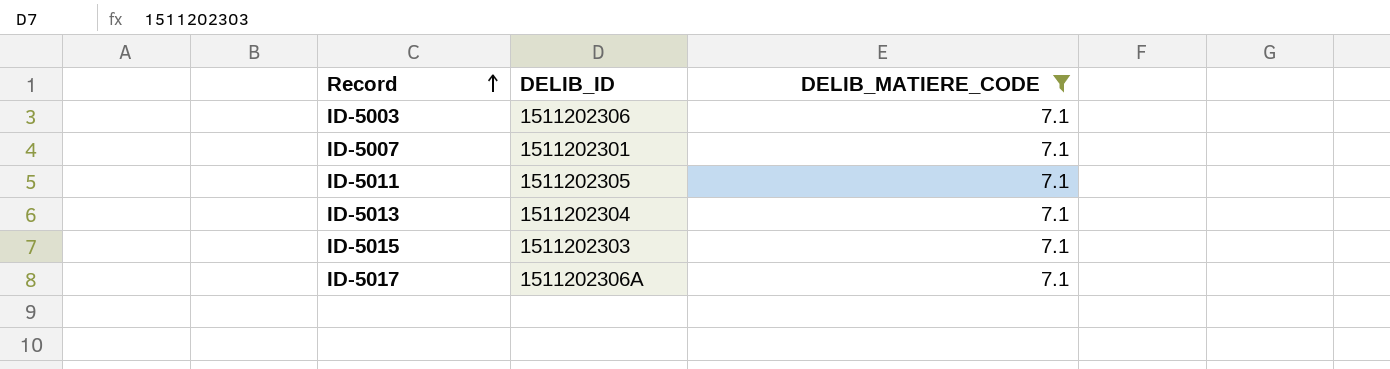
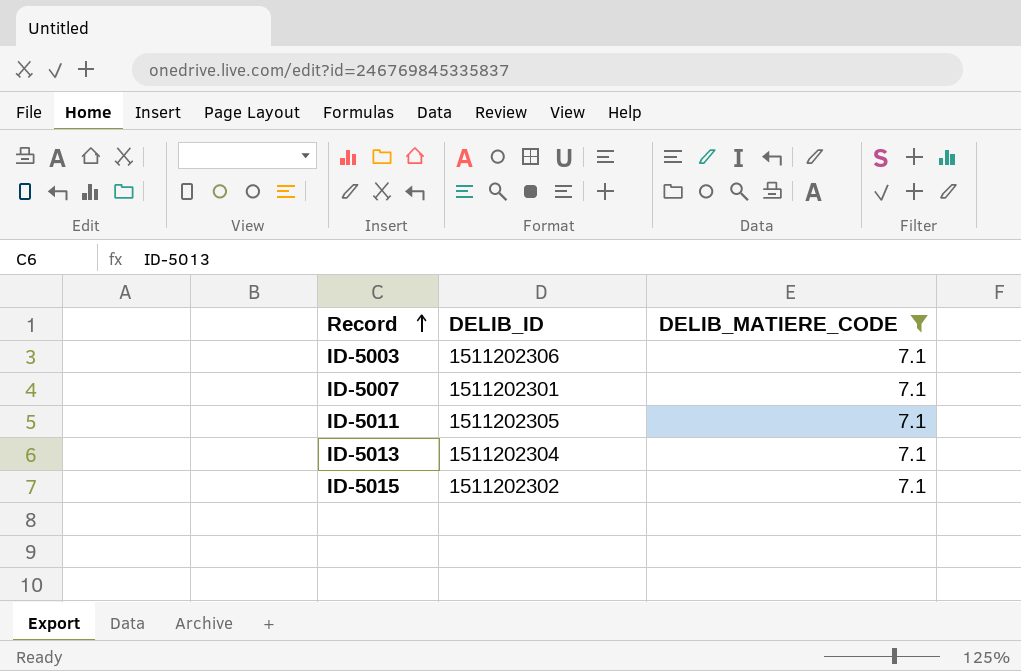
row ID-5017: 1511202306A | 7.1 -> none
ID-5015 | DELIB_ID: 1511202303 -> 1511202302

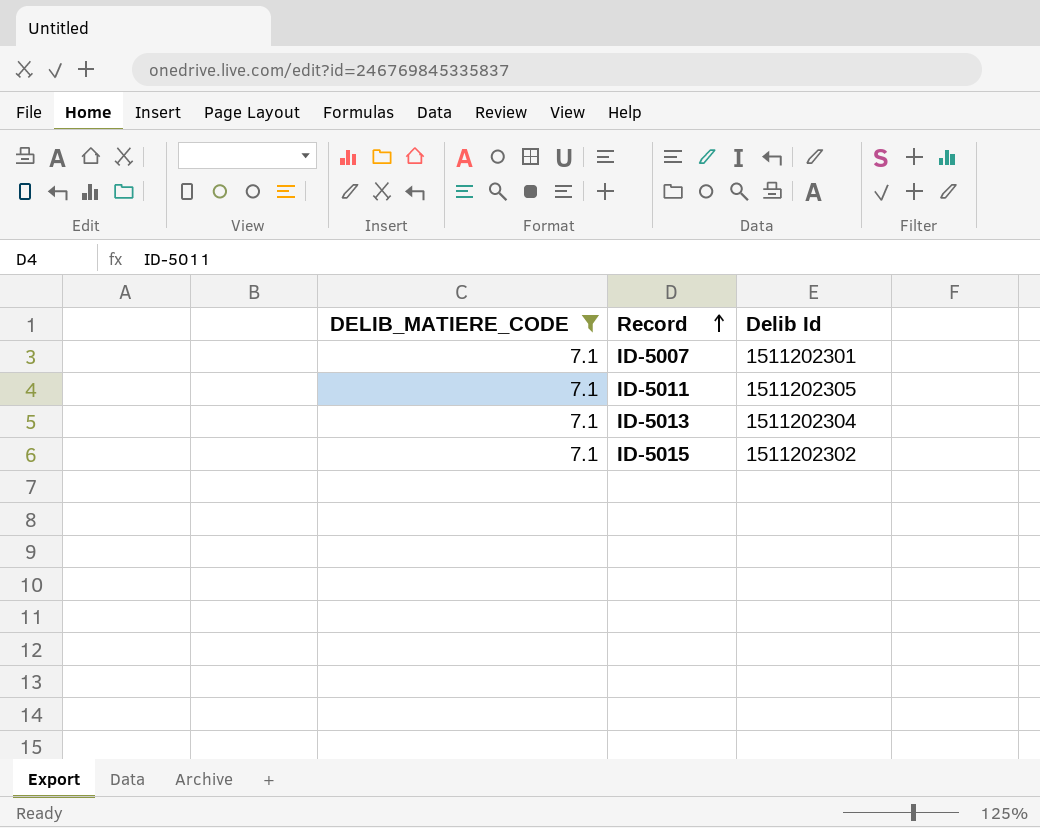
column DELIB_MATIERE_CODE | position: 3 -> 1
column name: DELIB_ID -> Delib Id
row ID-5003: 1511202306 | 7.1 -> none

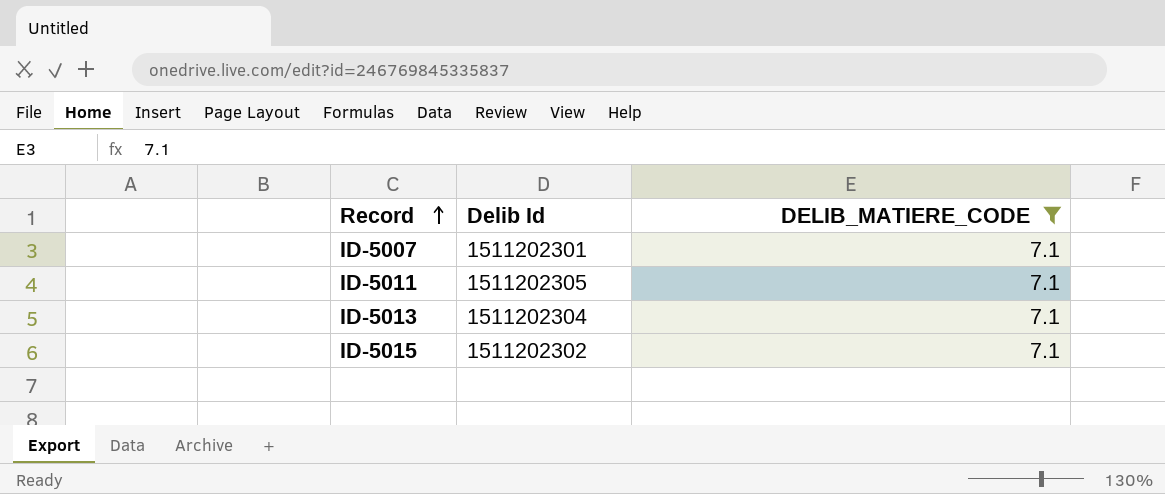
column DELIB_MATIERE_CODE | position: 1 -> 3

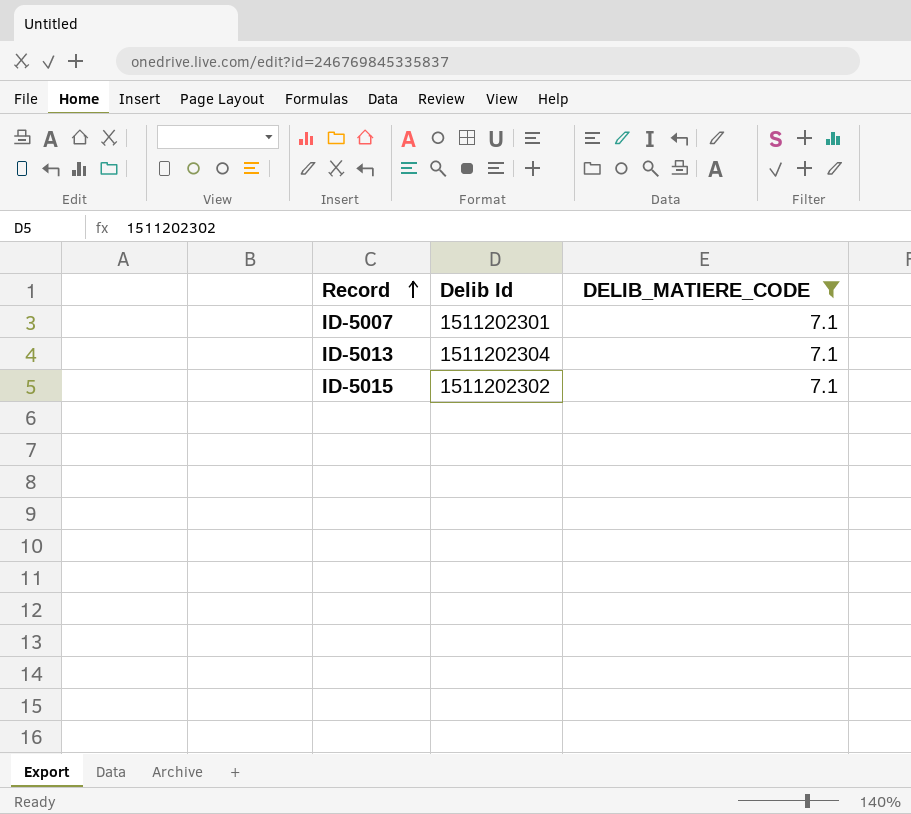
row ID-5011: 1511202305 | 7.1 -> none

